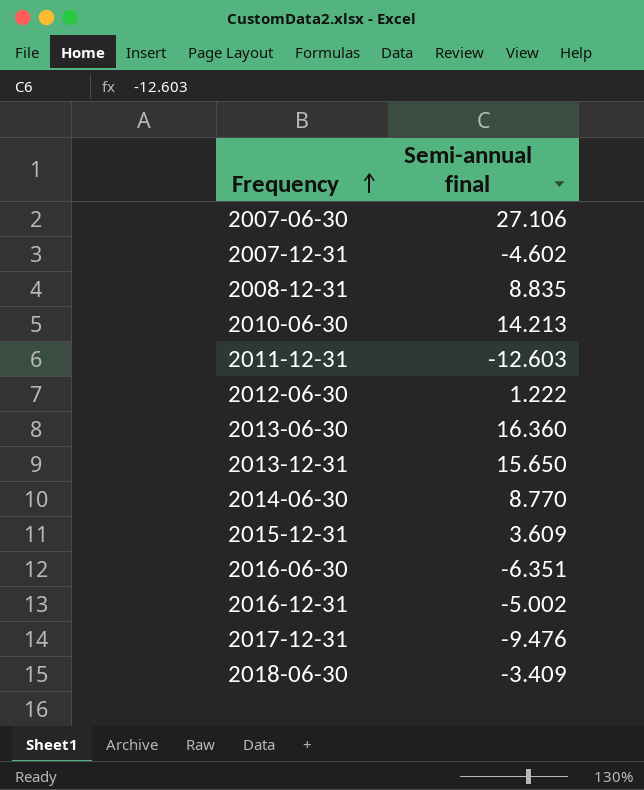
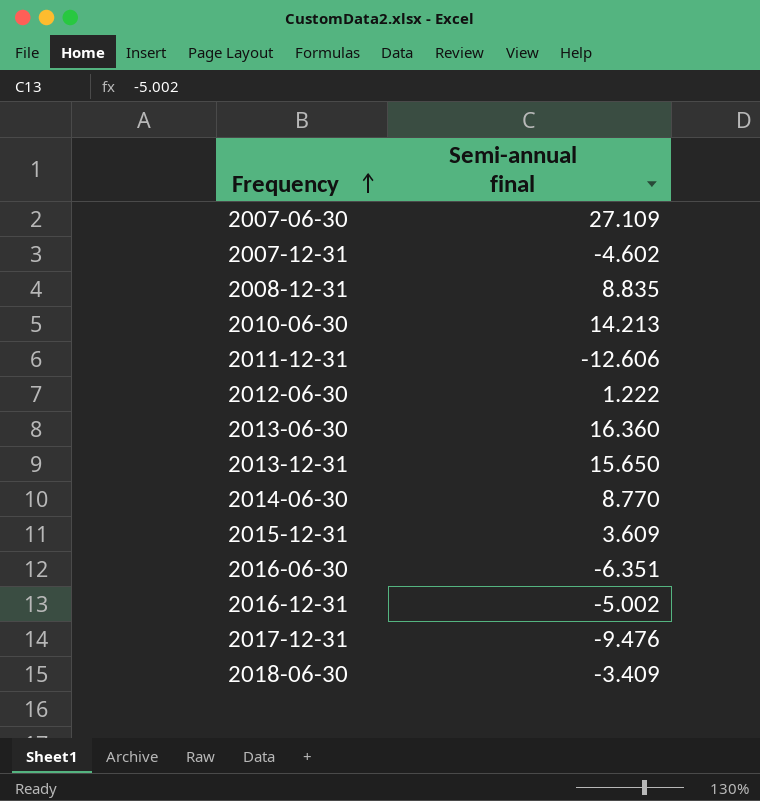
2007-06-30 | Semi-annual final: 27.106 -> 27.109
2011-12-31 | Semi-annual final: -12.603 -> -12.606

